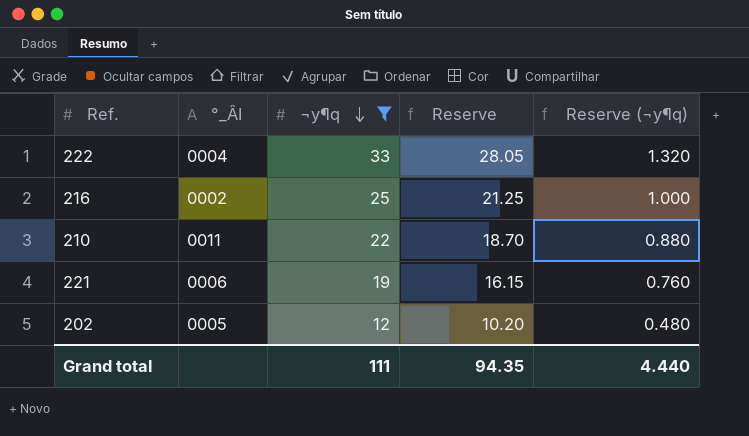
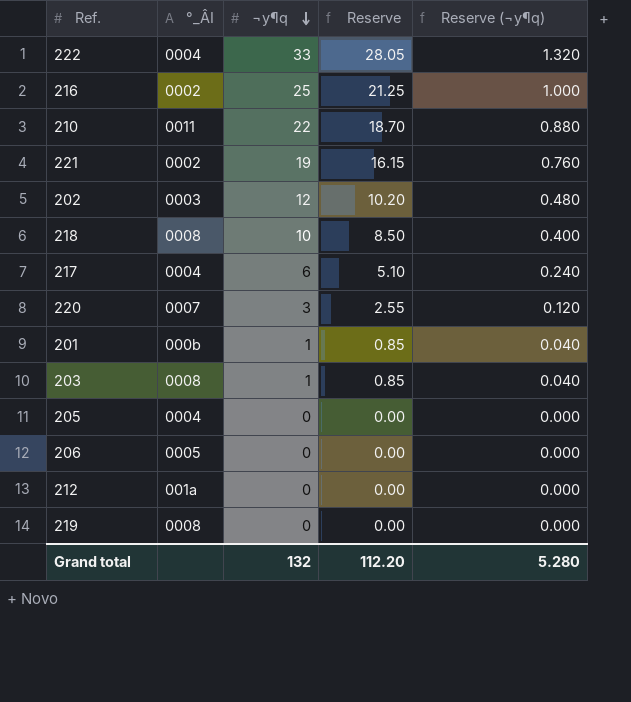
filter: ¬y¶q >= 12 -> none
221 | °_ÂI: 0006 -> 0002
202 | °_ÂI: 0005 -> 0003
Grand total | ¬y¶q: 111 -> 132
Grand total | Reserve: 94.35 -> 112.20
Grand total | Reserve (¬y¶q): 4.440 -> 5.280

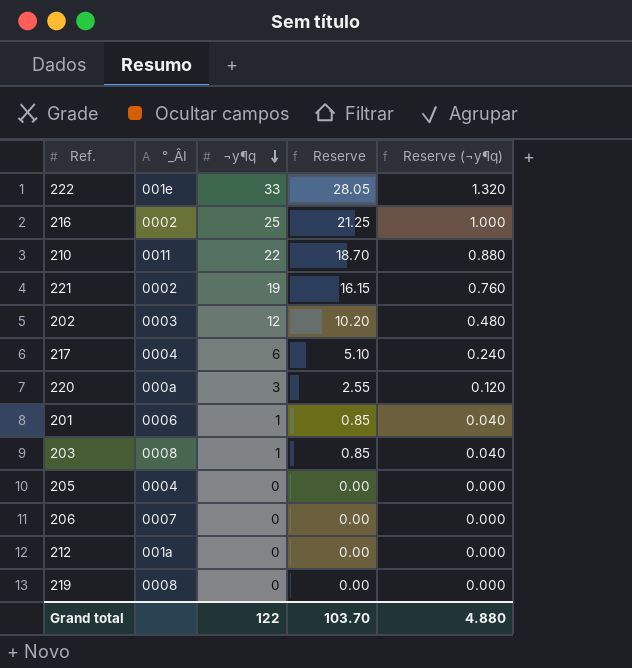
row 218: 0008 | 10 | 8.50 | 0.400 -> none
222 | °_ÂI: 0004 -> 001e
220 | °_ÂI: 0007 -> 000a
201 | °_ÂI: 000b -> 0006
206 | °_ÂI: 0005 -> 0007
Grand total | ¬y¶q: 132 -> 122
Grand total | Reserve: 112.20 -> 103.70
Grand total | Reserve (¬y¶q): 5.280 -> 4.880

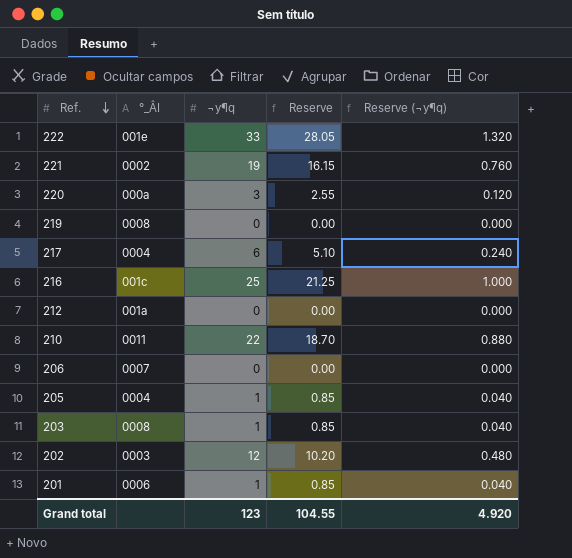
row order: ¬y¶q descending -> Ref. descending
216 | °_ÂI: 0002 -> 001c
205 | ¬y¶q: 0 -> 1
205 | Reserve: 0.00 -> 0.85
205 | Reserve (¬y¶q): 0.000 -> 0.040
Grand total | ¬y¶q: 122 -> 123
Grand total | Reserve: 103.70 -> 104.55
Grand total | Reserve (¬y¶q): 4.880 -> 4.920

